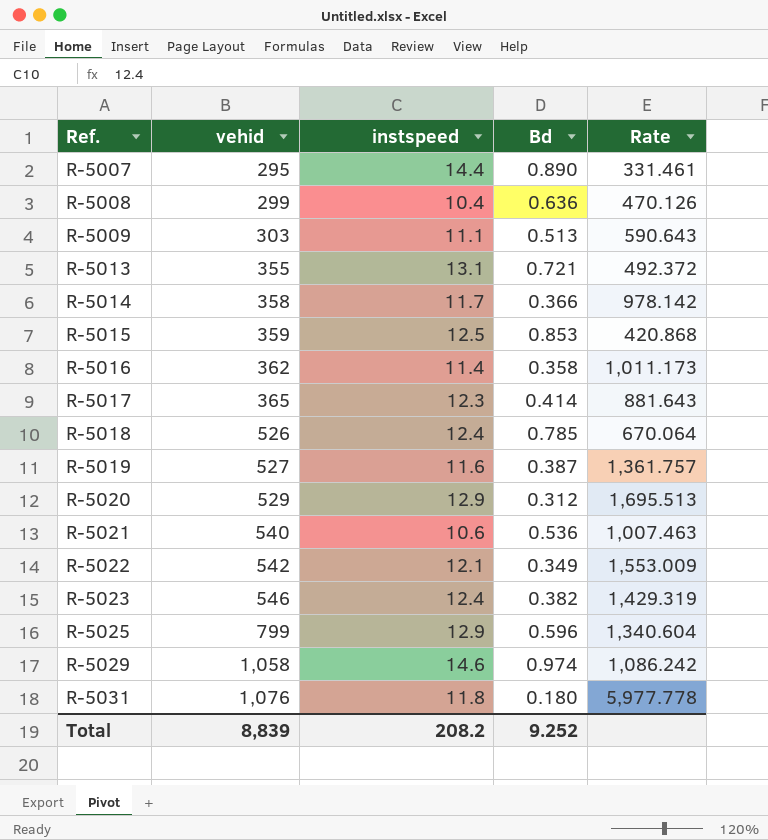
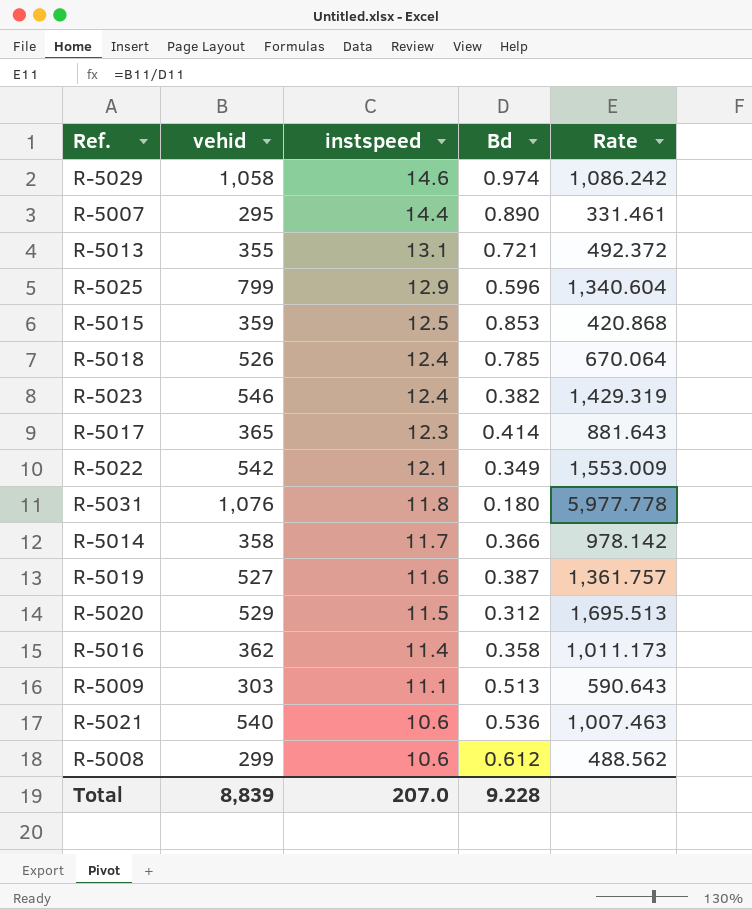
row order: Ref. ascending -> instspeed descending
R-5020 | instspeed: 12.9 -> 11.5
R-5008 | instspeed: 10.4 -> 10.6
R-5008 | Bd: 0.636 -> 0.612
R-5008 | Rate: 470.126 -> 488.562
Total | instspeed: 208.2 -> 207.0
Total | Bd: 9.252 -> 9.228

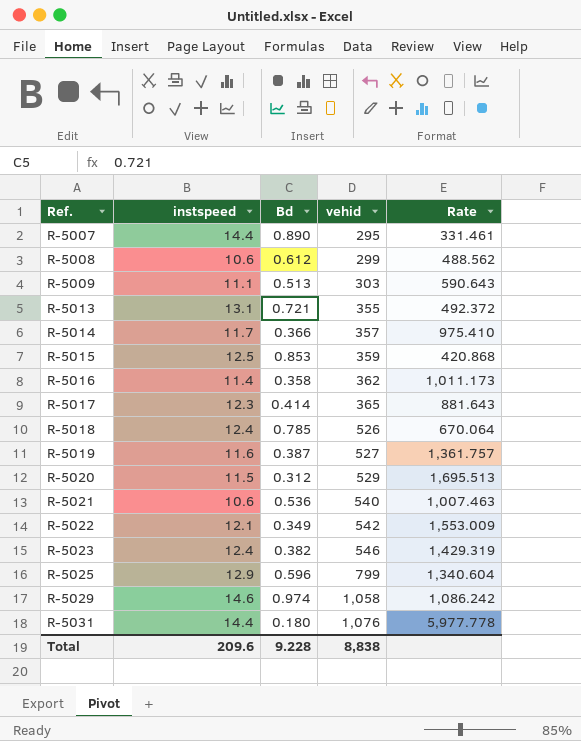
row order: instspeed descending -> Ref. ascending
column vehid | position: 2 -> 4
R-5014 | vehid: 358 -> 357
R-5014 | Rate: 978.142 -> 975.410
R-5031 | instspeed: 11.8 -> 14.4
Total | instspeed: 207.0 -> 209.6
Total | vehid: 8,839 -> 8,838

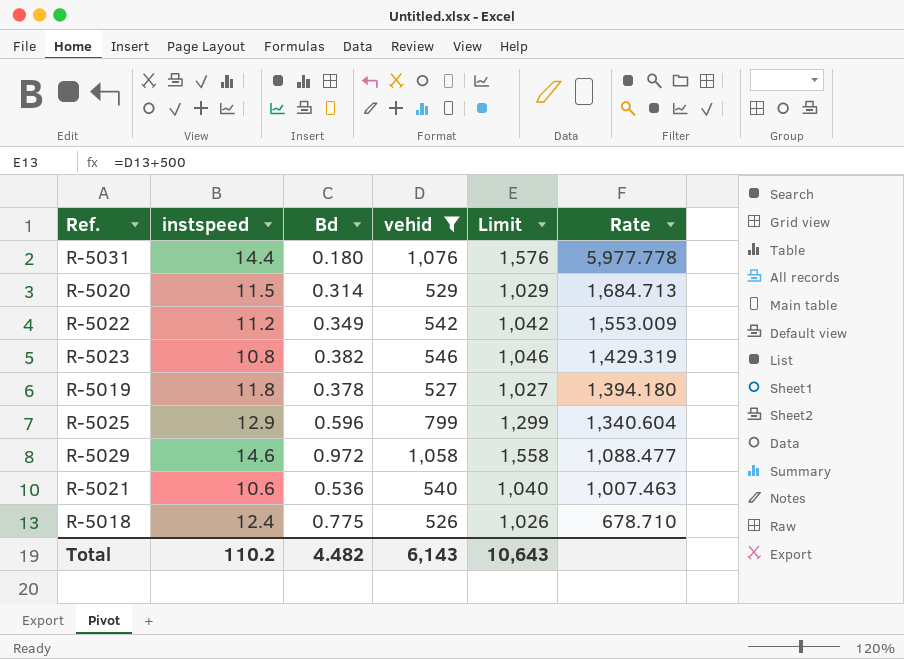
filter: none -> vehid >= 526
row order: Ref. ascending -> Rate descending
column Limit | formula: none -> [vehid] + 500
R-5020 | Bd: 0.312 -> 0.314
R-5020 | Rate: 1,695.513 -> 1,684.713
R-5022 | instspeed: 12.1 -> 11.2
R-5023 | instspeed: 12.4 -> 10.8
R-5019 | instspeed: 11.6 -> 11.8
R-5019 | Bd: 0.387 -> 0.378
R-5019 | Rate: 1,361.757 -> 1,394.180
R-5029 | Bd: 0.974 -> 0.972
R-5029 | Rate: 1,086.242 -> 1,088.477
R-5018 | Bd: 0.785 -> 0.775
R-5018 | Rate: 670.064 -> 678.710
Total | instspeed: 209.6 -> 110.2
Total | Bd: 9.228 -> 4.482
Total | vehid: 8,838 -> 6,143

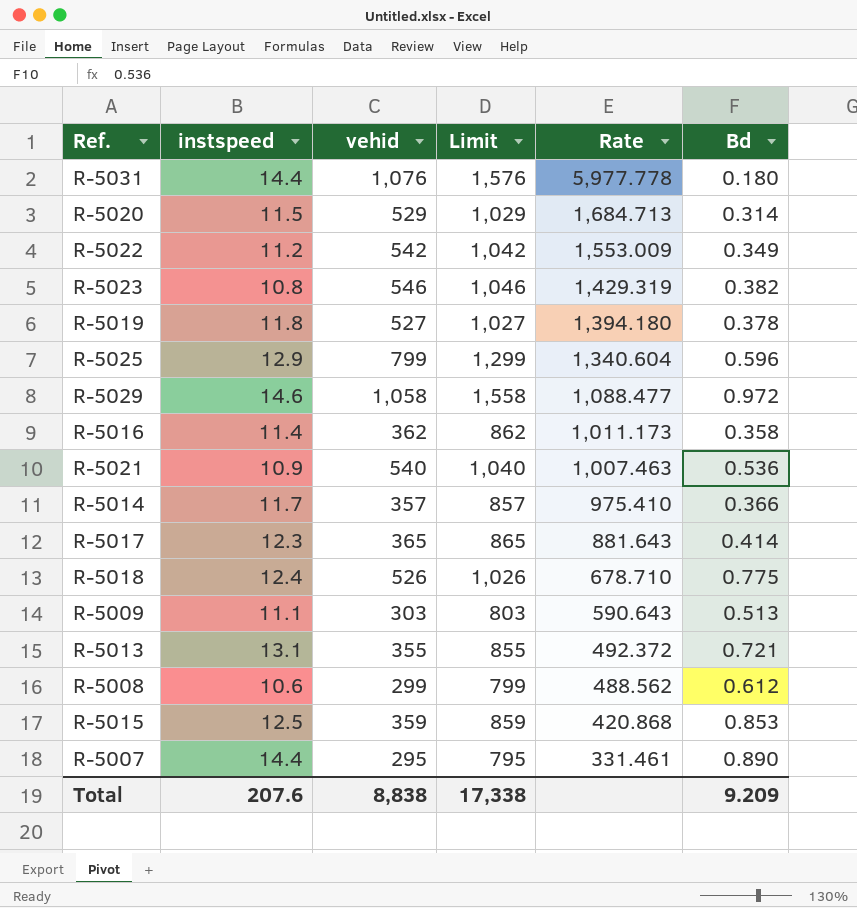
filter: vehid >= 526 -> none
column Bd | position: 3 -> 6
R-5021 | instspeed: 10.6 -> 10.9
Total | instspeed: 110.2 -> 207.6
Total | vehid: 6,143 -> 8,838
Total | Limit: 10,643 -> 17,338
Total | Bd: 4.482 -> 9.209

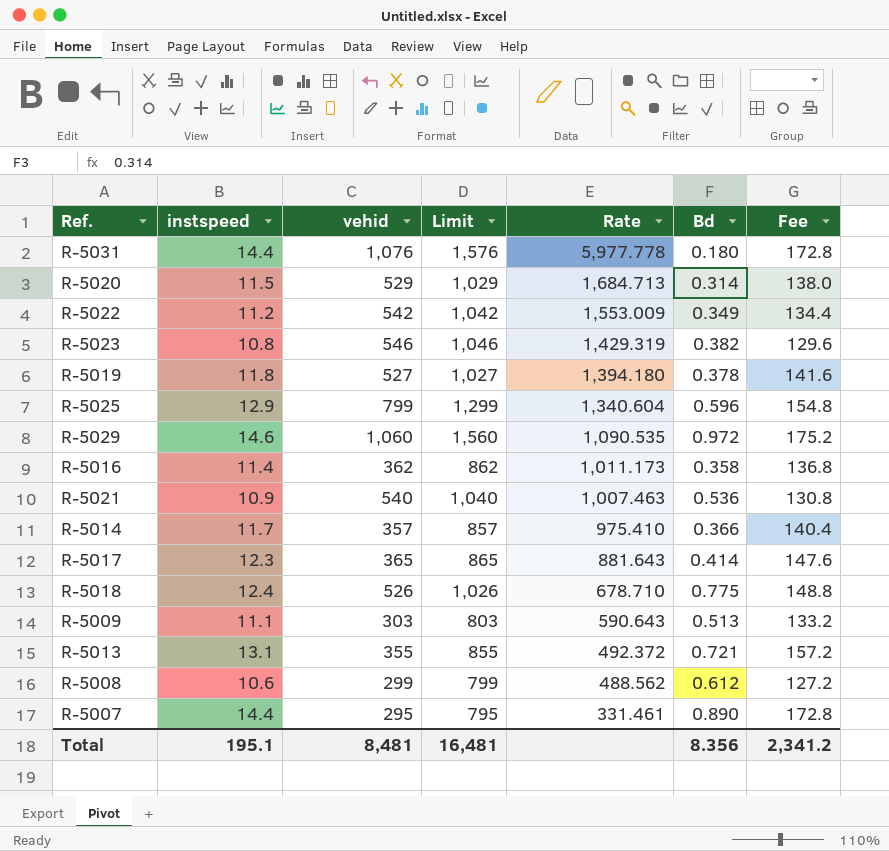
column Fee | formula: none -> [instspeed] * 12
row R-5015: 12.5 | 359 | 859 | 420.868 | 0.853 -> none
R-5029 | vehid: 1,058 -> 1,060
R-5029 | Limit: 1,558 -> 1,560
R-5029 | Rate: 1,088.477 -> 1,090.535
Total | instspeed: 207.6 -> 195.1
Total | vehid: 8,838 -> 8,481
Total | Limit: 17,338 -> 16,481
Total | Bd: 9.209 -> 8.356

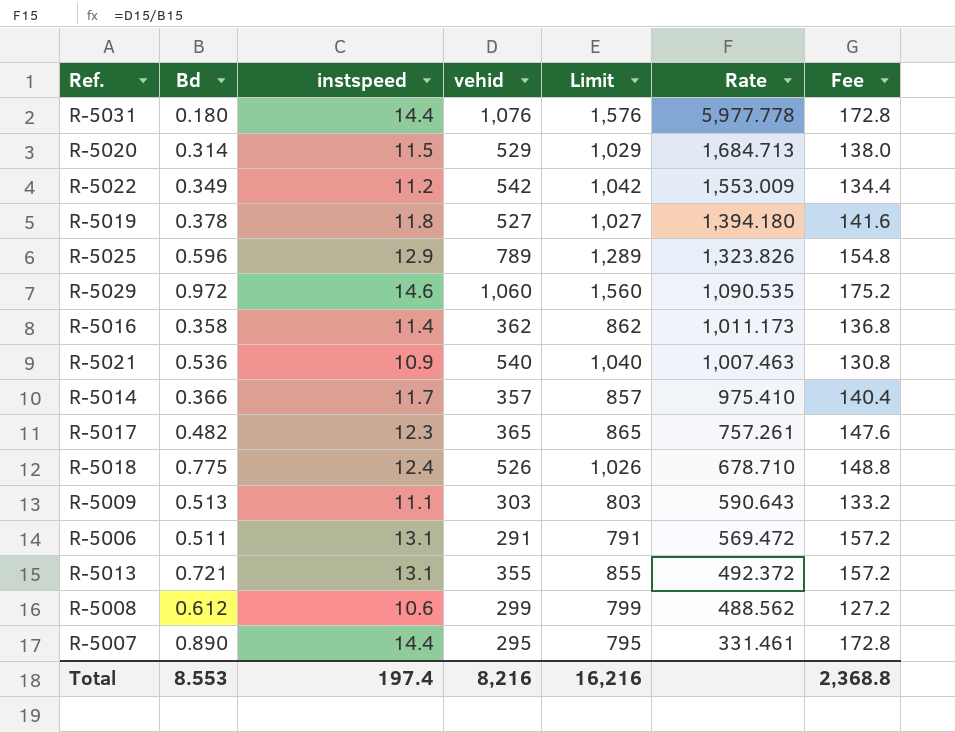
column Bd | position: 6 -> 2
row R-5023: 10.8 | 546 | 1,046 | 1,429.319 | 0.382 | 129.6 -> none
R-5025 | vehid: 799 -> 789
R-5025 | Limit: 1,299 -> 1,289
R-5025 | Rate: 1,340.604 -> 1,323.826
R-5017 | Bd: 0.414 -> 0.482
R-5017 | Rate: 881.643 -> 757.261
row R-5006: none -> 0.511 | 13.1 | 291 | 791 | 569.472 | 157.2
Total | Bd: 8.356 -> 8.553
Total | instspeed: 195.1 -> 197.4
Total | vehid: 8,481 -> 8,216
Total | Limit: 16,481 -> 16,216
Total | Fee: 2,341.2 -> 2,368.8

